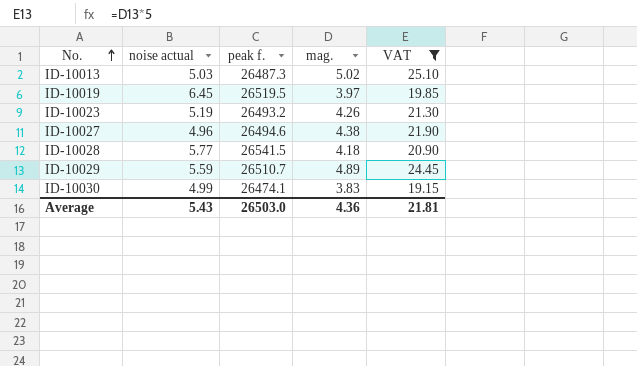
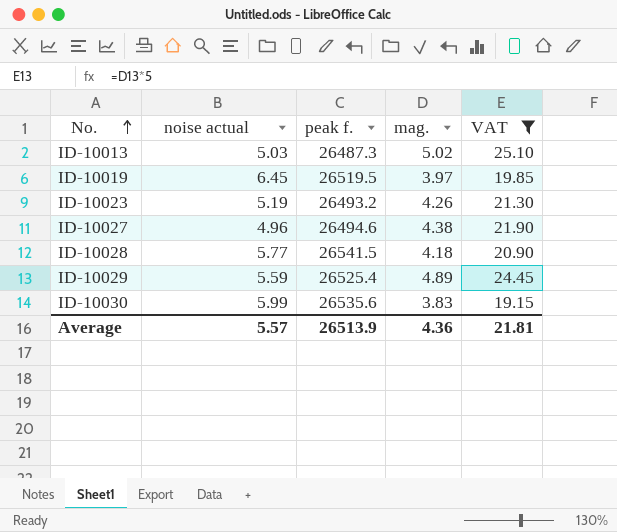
ID-10029 | peak f.: 26510.7 -> 26525.4
ID-10030 | noise actual: 4.99 -> 5.99
ID-10030 | peak f.: 26474.1 -> 26535.6
Average | noise actual: 5.43 -> 5.57
Average | peak f.: 26503.0 -> 26513.9

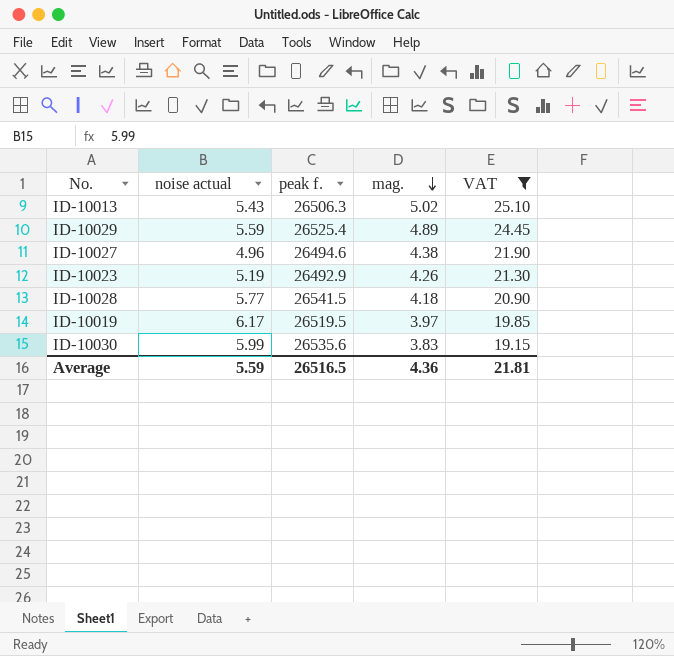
row order: No. ascending -> mag. descending
ID-10013 | noise actual: 5.03 -> 5.43
ID-10013 | peak f.: 26487.3 -> 26506.3
ID-10023 | peak f.: 26493.2 -> 26492.9
ID-10019 | noise actual: 6.45 -> 6.17
Average | noise actual: 5.57 -> 5.59
Average | peak f.: 26513.9 -> 26516.5

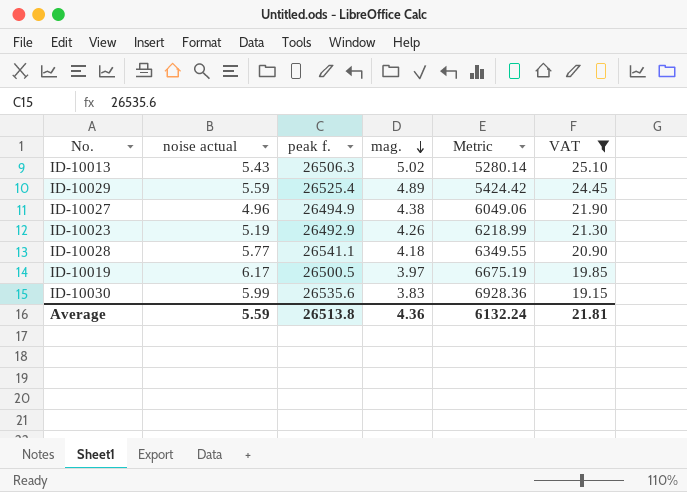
column Metric | formula: none -> [peak f.] / [mag.]
ID-10027 | peak f.: 26494.6 -> 26494.9
ID-10028 | peak f.: 26541.5 -> 26541.1
ID-10019 | peak f.: 26519.5 -> 26500.5
Average | peak f.: 26516.5 -> 26513.8

